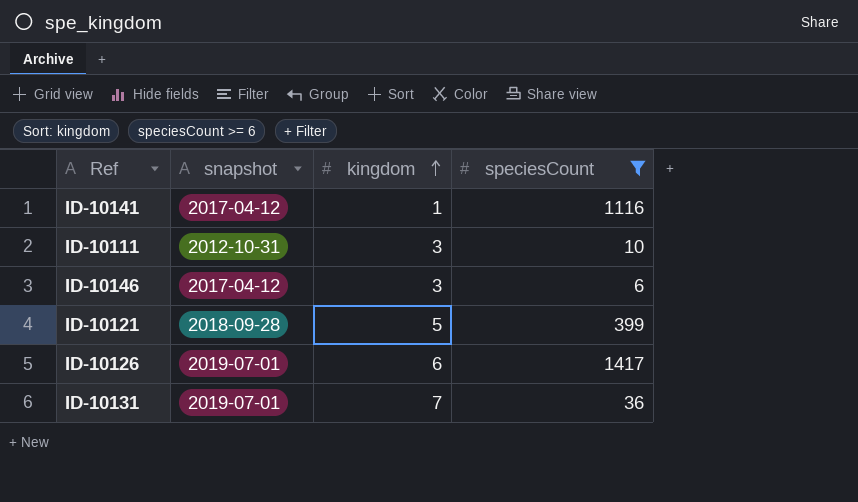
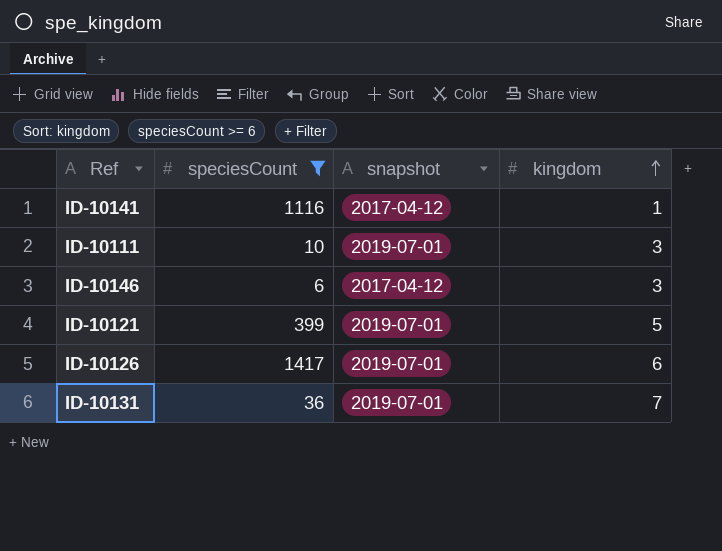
column speciesCount | position: 4 -> 2
ID-10111 | snapshot: 2012-10-31 -> 2019-07-01
ID-10121 | snapshot: 2018-09-28 -> 2019-07-01

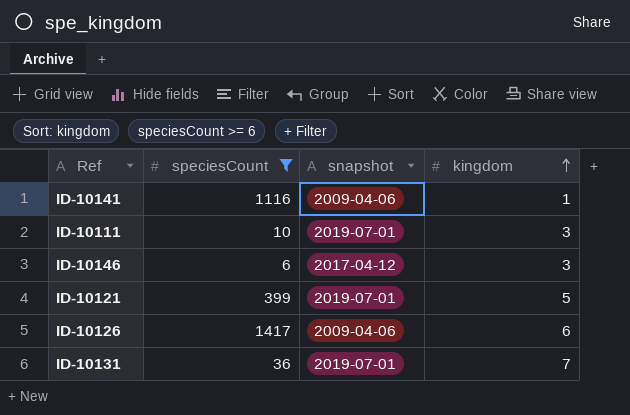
ID-10141 | snapshot: 2017-04-12 -> 2009-04-06
ID-10126 | snapshot: 2019-07-01 -> 2009-04-06

